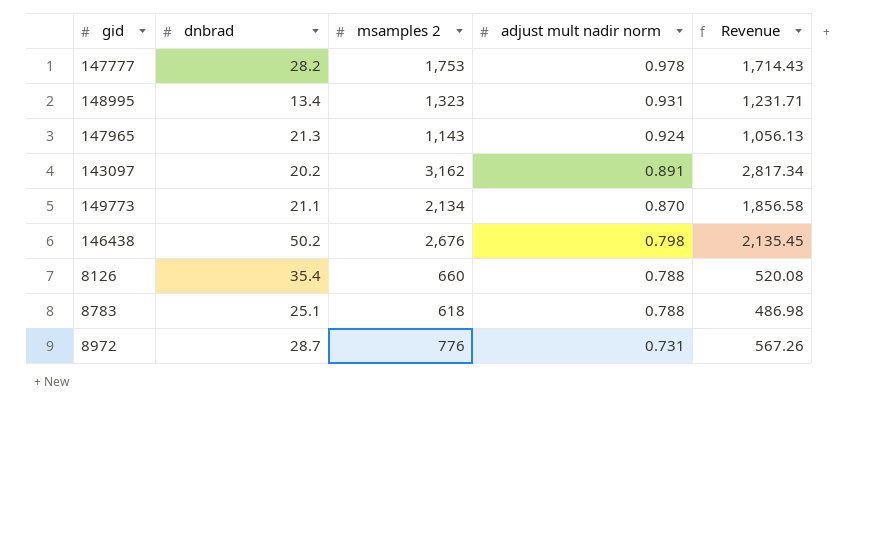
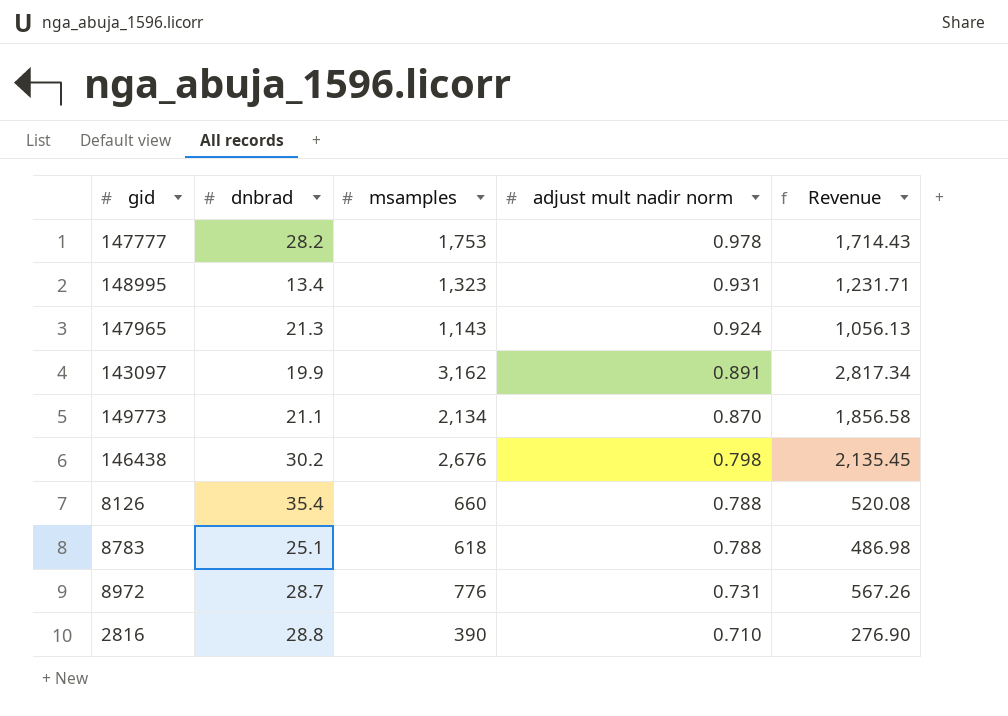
column name: msamples 2 -> msamples
143097 | dnbrad: 20.2 -> 19.9
146438 | dnbrad: 50.2 -> 30.2
row 2816: none -> 28.8 | 390 | 0.710 | 276.90

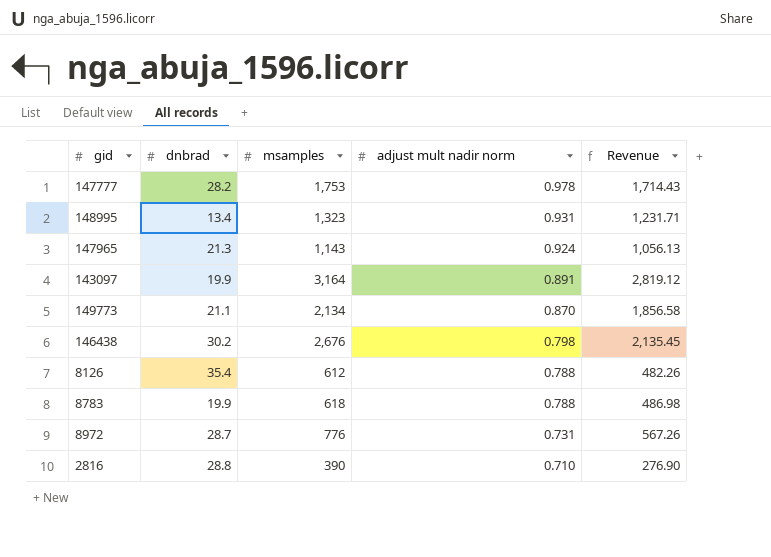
143097 | msamples: 3,162 -> 3,164
143097 | Revenue: 2,817.34 -> 2,819.12
8126 | msamples: 660 -> 612
8126 | Revenue: 520.08 -> 482.26
8783 | dnbrad: 25.1 -> 19.9

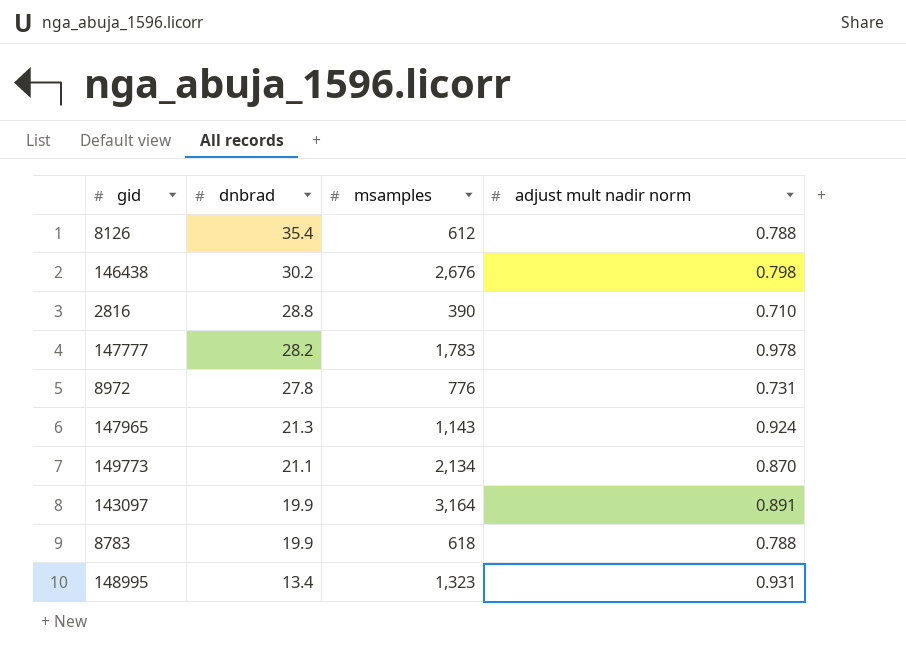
row order: adjust mult nadir norm descending -> dnbrad descending
column Revenue | formula: [msamples] * [adjust mult nadir norm] -> none
147777 | msamples: 1,753 -> 1,783
8972 | dnbrad: 28.7 -> 27.8

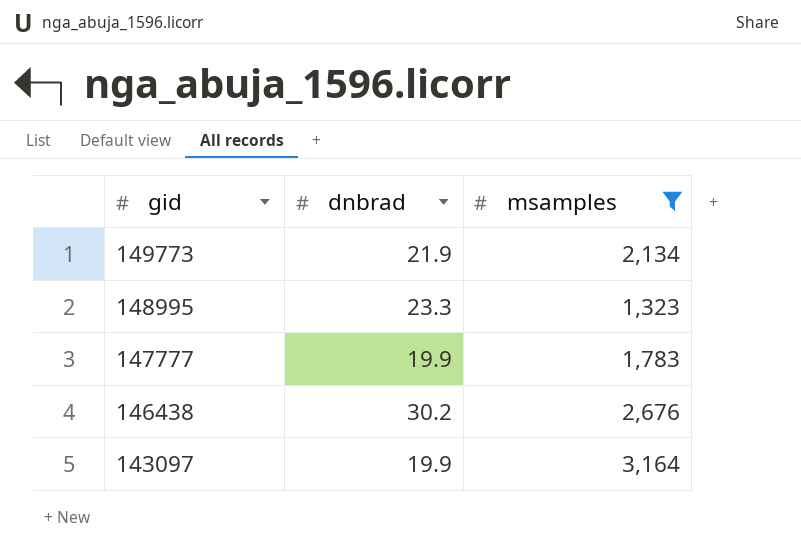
filter: none -> msamples >= 1,323
row order: dnbrad descending -> gid descending
column adjust mult nadir norm | position: 4 -> none
149773 | dnbrad: 21.1 -> 21.9
148995 | dnbrad: 13.4 -> 23.3
147777 | dnbrad: 28.2 -> 19.9

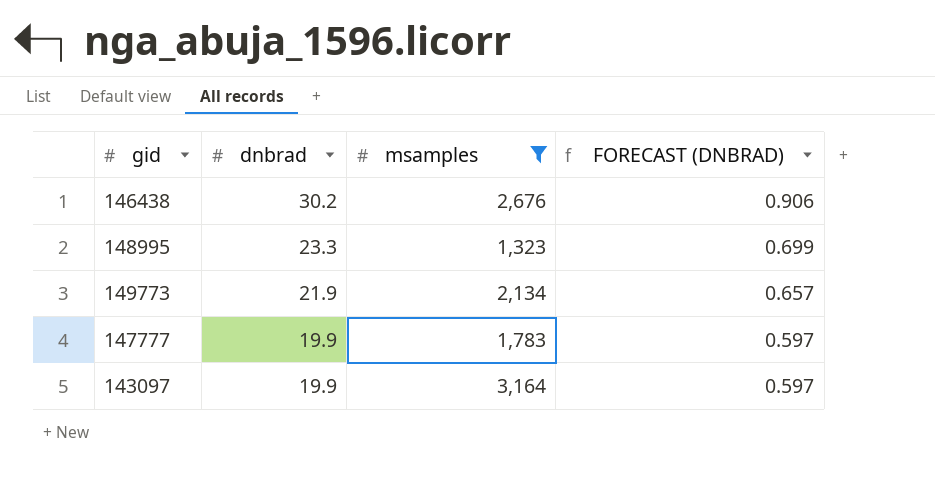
row order: gid descending -> dnbrad descending
column FORECAST (DNBRAD) | formula: none -> [dnbrad] * 0.03

